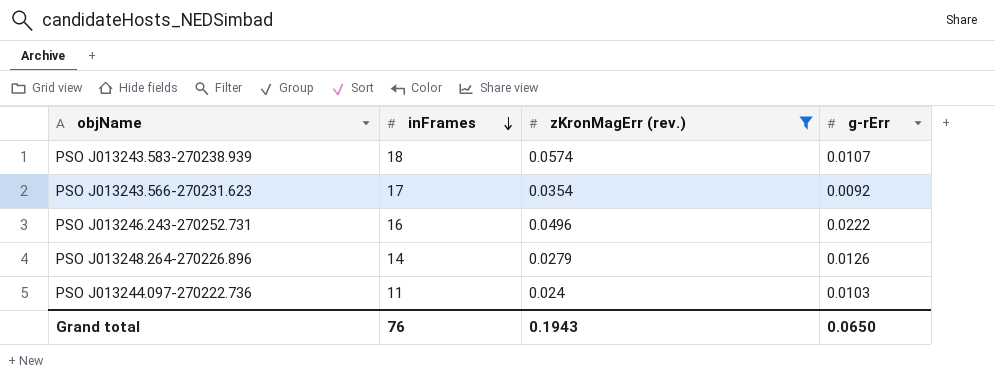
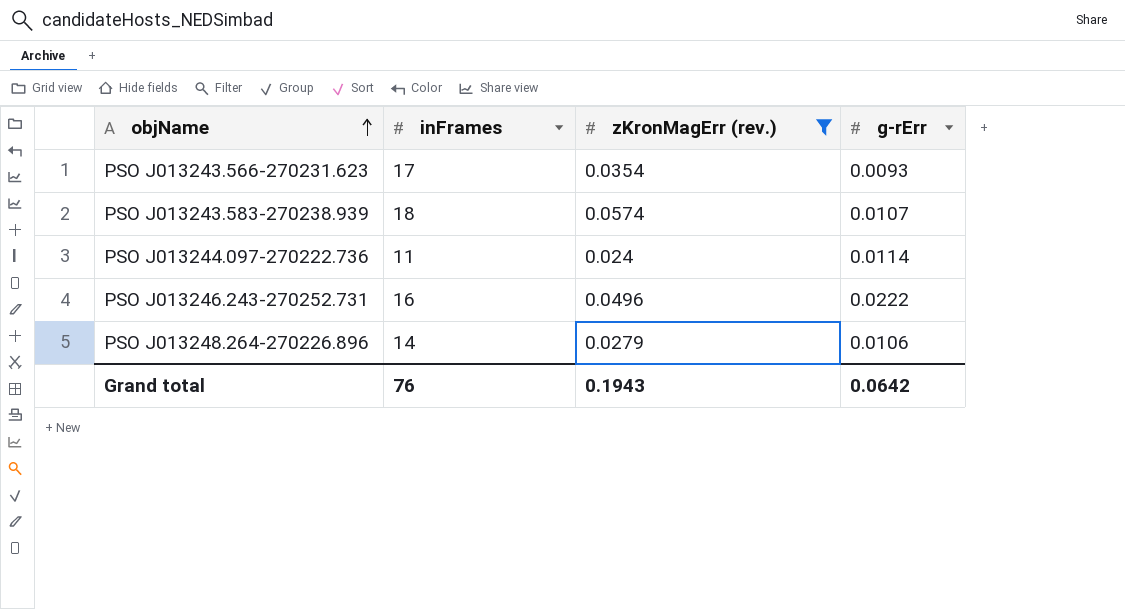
row order: inFrames descending -> objName ascending
PSO J013243.566-270231.623 | g-rErr: 0.0092 -> 0.0093
PSO J013244.097-270222.736 | g-rErr: 0.0103 -> 0.0114
PSO J013248.264-270226.896 | g-rErr: 0.0126 -> 0.0106
Grand total | g-rErr: 0.0650 -> 0.0642

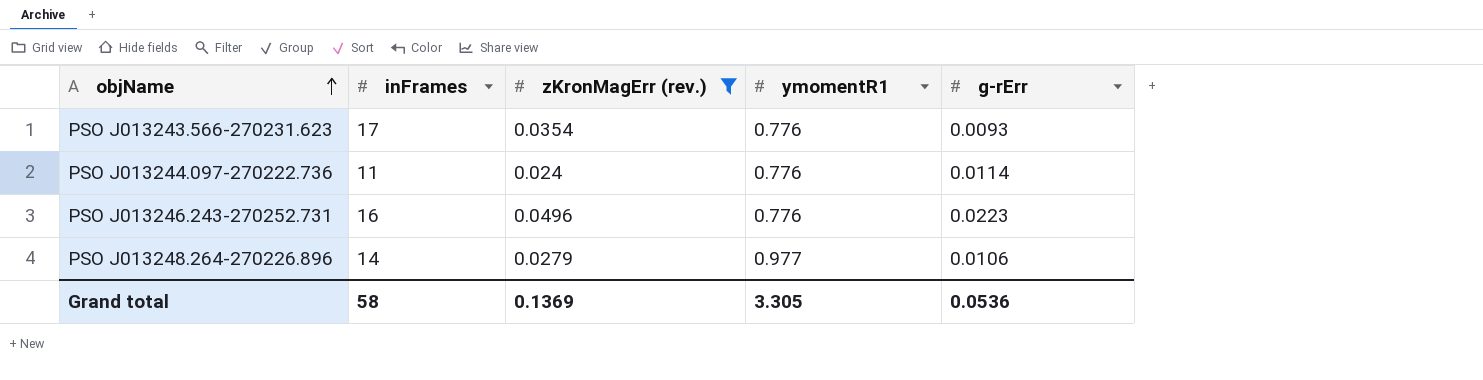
column ymomentR1 | position: none -> 4
row PSO J013243.583-270238.939: 18 | 0.0574 | 0.0107 -> none
PSO J013246.243-270252.731 | g-rErr: 0.0222 -> 0.0223
Grand total | inFrames: 76 -> 58
Grand total | zKronMagErr (rev.): 0.1943 -> 0.1369
Grand total | g-rErr: 0.0642 -> 0.0536

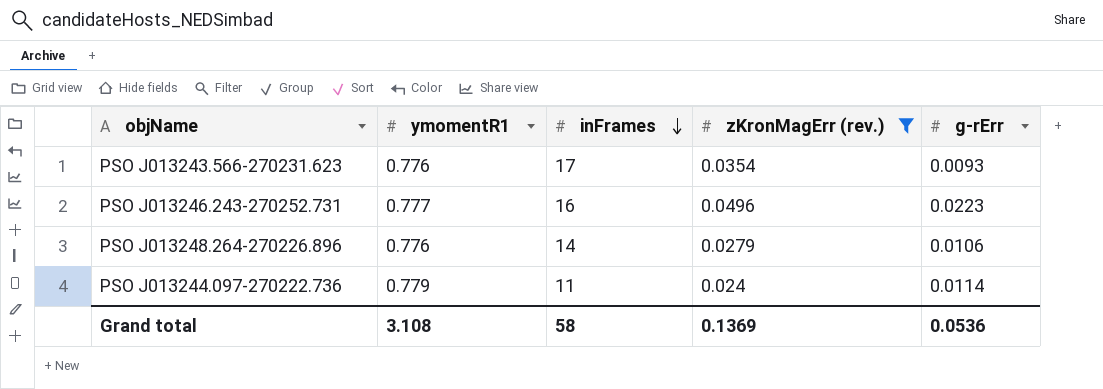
row order: objName ascending -> inFrames descending
column ymomentR1 | position: 4 -> 2
PSO J013246.243-270252.731 | ymomentR1: 0.776 -> 0.777
PSO J013248.264-270226.896 | ymomentR1: 0.977 -> 0.776
PSO J013244.097-270222.736 | ymomentR1: 0.776 -> 0.779
Grand total | ymomentR1: 3.305 -> 3.108

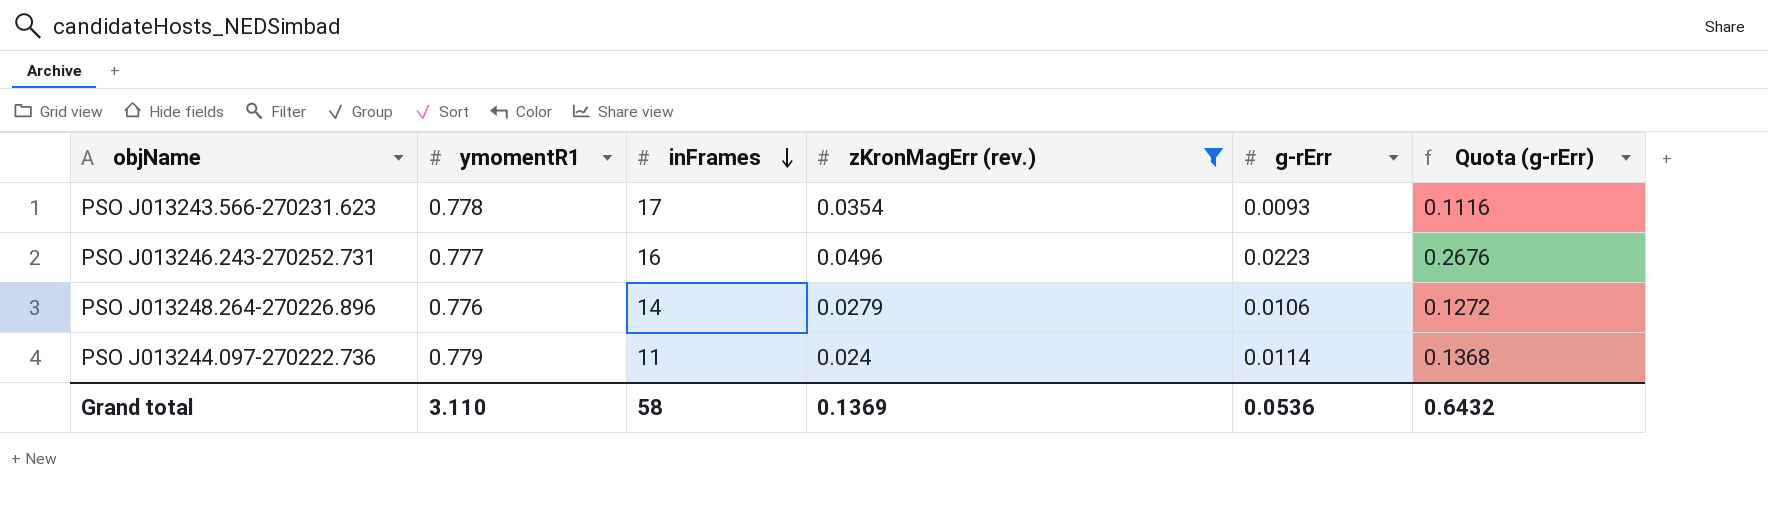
column Quota (g-rErr) | formula: none -> [g-rErr] * 12
PSO J013243.566-270231.623 | ymomentR1: 0.776 -> 0.778
Grand total | ymomentR1: 3.108 -> 3.110

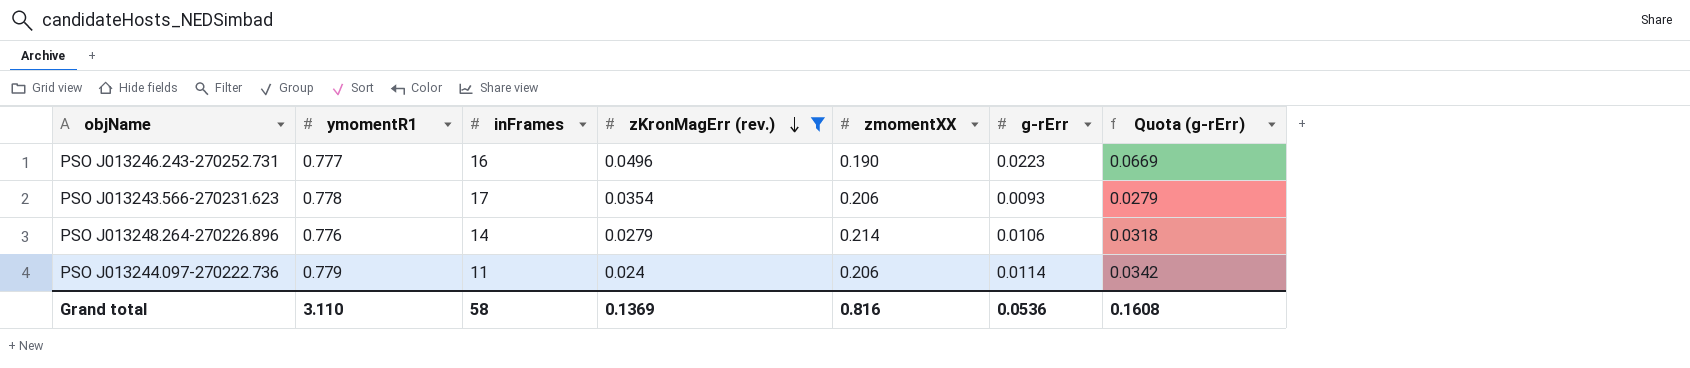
row order: inFrames descending -> zKronMagErr (rev.) descending
column zmomentXX | position: none -> 5
column Quota (g-rErr) | formula: [g-rErr] * 12 -> [g-rErr] * 3
Grand total | Quota (g-rErr): 0.6432 -> 0.1608

